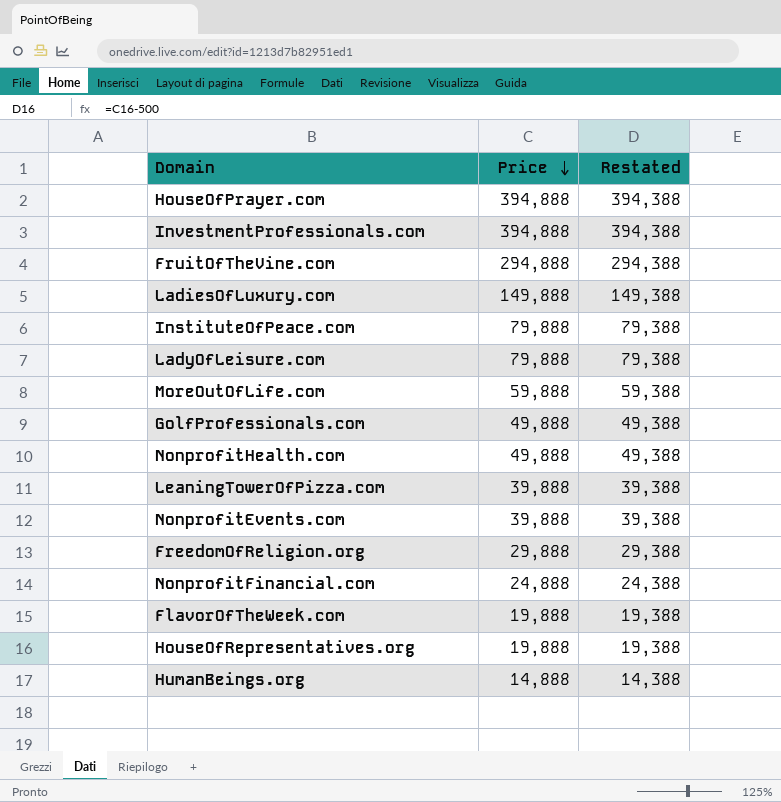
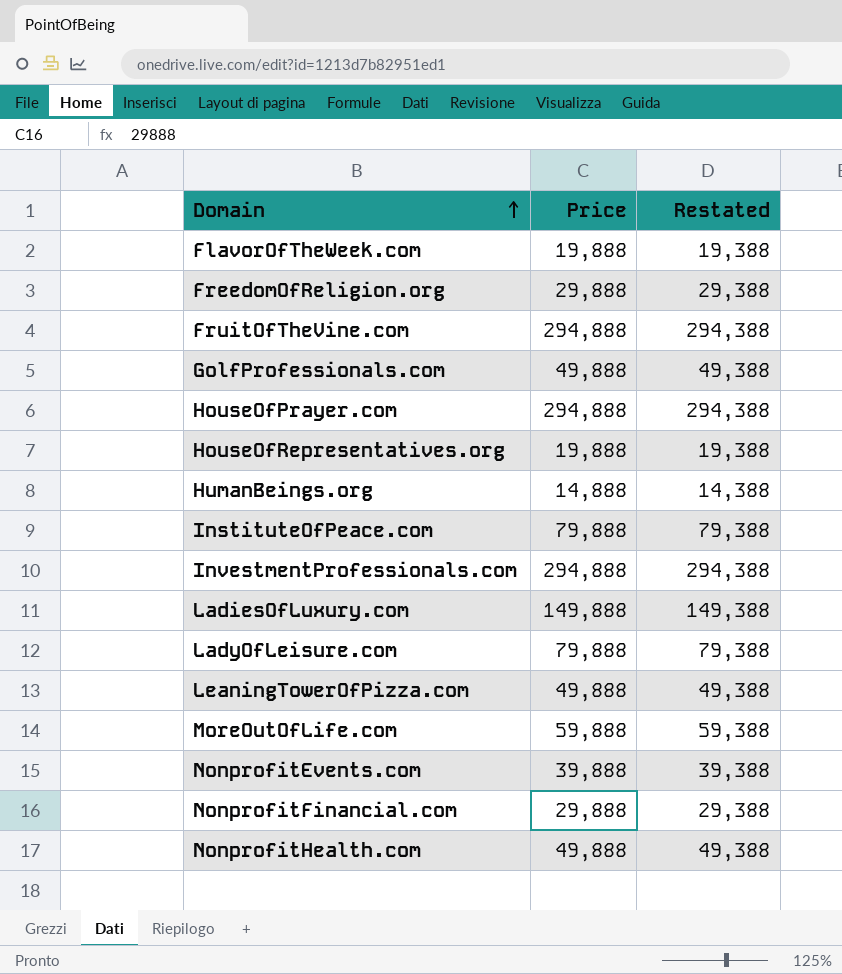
row order: Price descending -> Domain ascending
HouseOfPrayer.com | Price: 394,888 -> 294,888
HouseOfPrayer.com | Restated: 394,388 -> 294,388
InvestmentProfessionals.com | Price: 394,888 -> 294,888
InvestmentProfessionals.com | Restated: 394,388 -> 294,388
LeaningTowerOfPizza.com | Price: 39,888 -> 49,888
LeaningTowerOfPizza.com | Restated: 39,388 -> 49,388
NonprofitFinancial.com | Price: 24,888 -> 29,888
NonprofitFinancial.com | Restated: 24,388 -> 29,388

